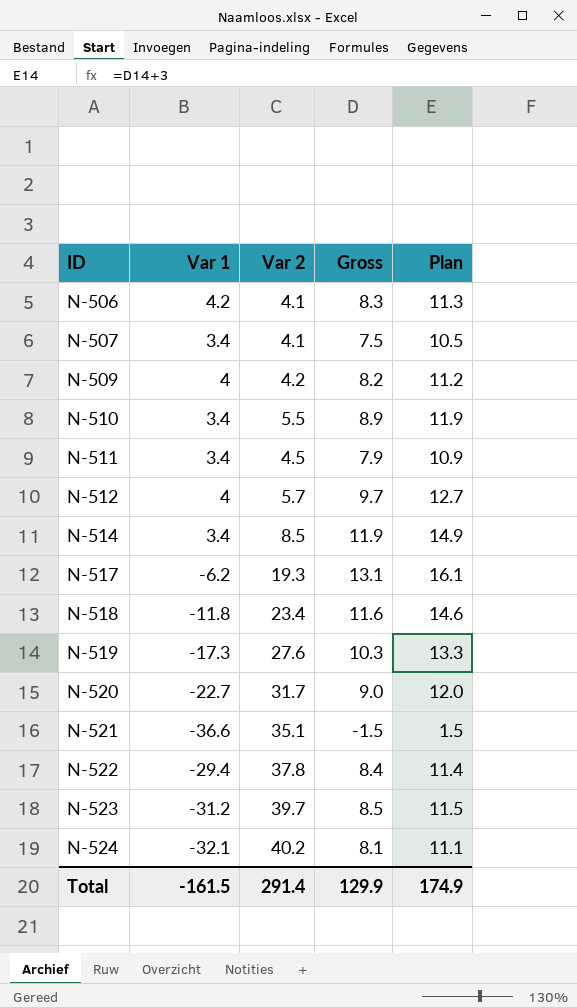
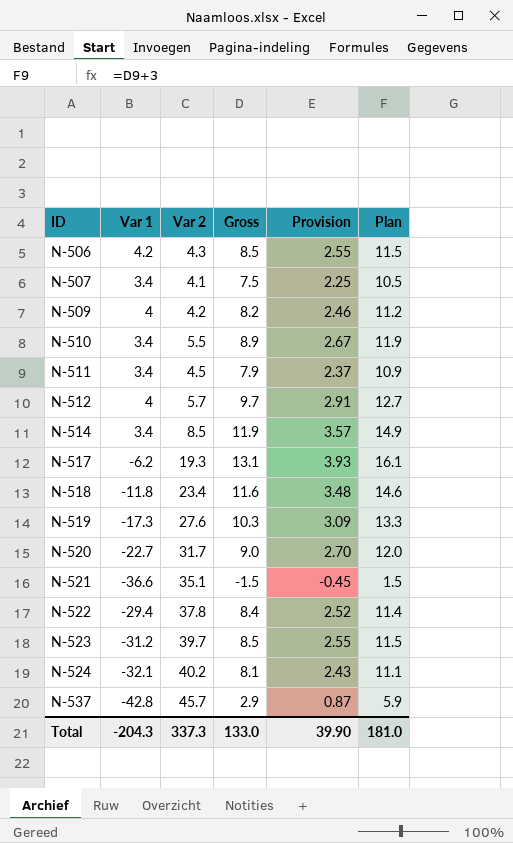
column Provision | formula: none -> [Gross] * 0.3
N-506 | Var 2: 4.1 -> 4.3
N-506 | Gross: 8.3 -> 8.5
N-506 | Plan: 11.3 -> 11.5
row N-537: none -> -42.8 | 45.7 | 2.9 | 0.87 | 5.9
Total | Var 1: -161.5 -> -204.3
Total | Var 2: 291.4 -> 337.3
Total | Gross: 129.9 -> 133.0
Total | Plan: 174.9 -> 181.0

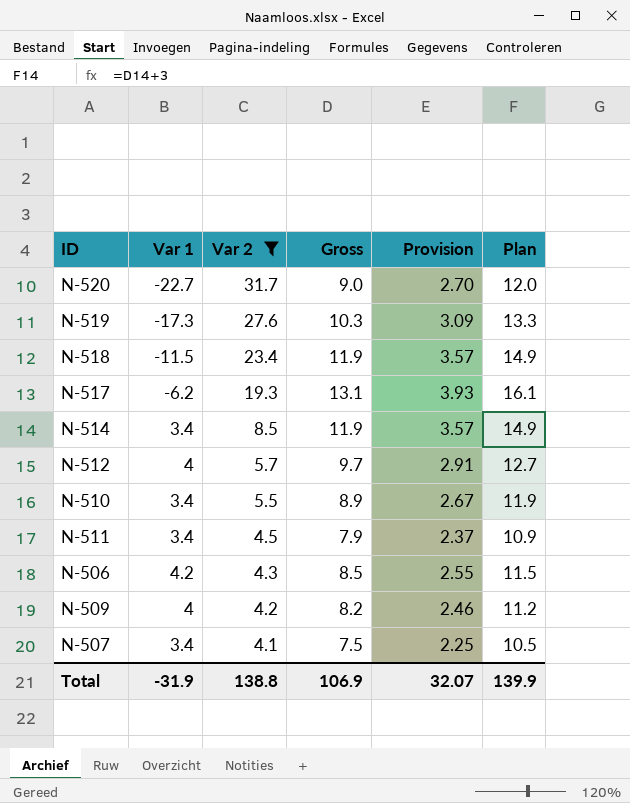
filter: none -> Var 2 <= 31.7
row order: ID ascending -> Var 2 descending
N-518 | Var 1: -11.8 -> -11.5
N-518 | Gross: 11.6 -> 11.9
N-518 | Provision: 3.48 -> 3.57
N-518 | Plan: 14.6 -> 14.9
Total | Var 1: -204.3 -> -31.9
Total | Var 2: 337.3 -> 138.8
Total | Gross: 133.0 -> 106.9
Total | Provision: 39.90 -> 32.07
Total | Plan: 181.0 -> 139.9

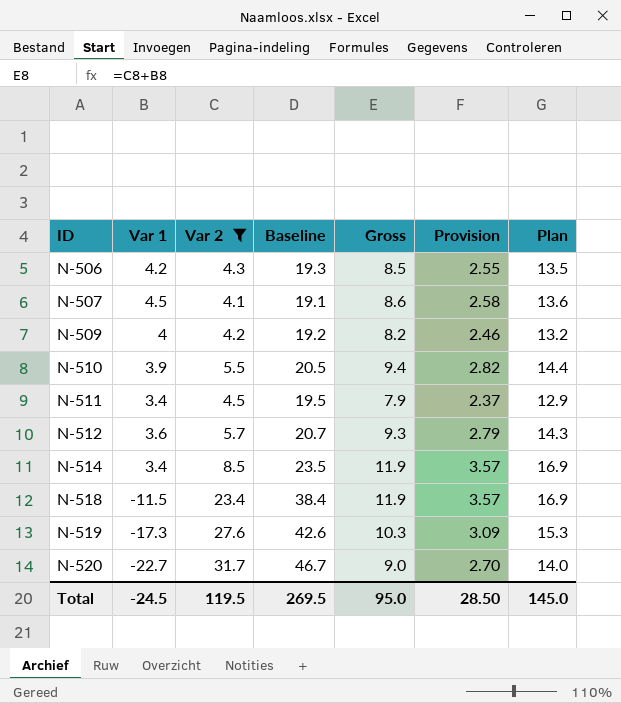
row order: Var 2 descending -> ID ascending
column Baseline | formula: none -> [Var 2] + 15
column Plan | formula: [Gross] + 3 -> [Gross] + 5
row N-517: -6.2 | 19.3 | 13.1 | 3.93 | 16.1 -> none
N-507 | Var 1: 3.4 -> 4.5
N-507 | Gross: 7.5 -> 8.6
N-507 | Provision: 2.25 -> 2.58
N-510 | Var 1: 3.4 -> 3.9
N-510 | Gross: 8.9 -> 9.4
N-510 | Provision: 2.67 -> 2.82
N-512 | Var 1: 4 -> 3.6
N-512 | Gross: 9.7 -> 9.3
N-512 | Provision: 2.91 -> 2.79
Total | Var 1: -31.9 -> -24.5
Total | Var 2: 138.8 -> 119.5
Total | Gross: 106.9 -> 95.0
Total | Provision: 32.07 -> 28.50
Total | Plan: 139.9 -> 145.0

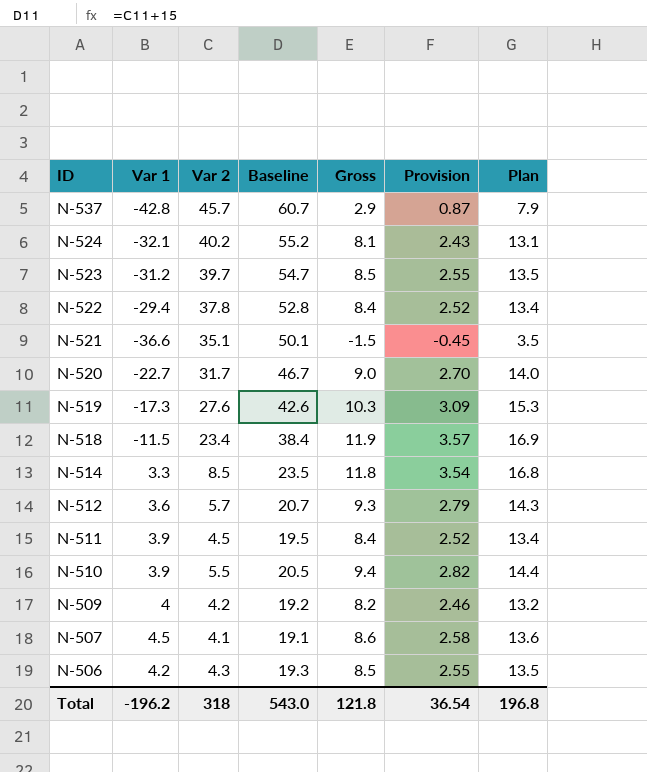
filter: Var 2 <= 31.7 -> none
row order: ID ascending -> ID descending
N-514 | Var 1: 3.4 -> 3.3
N-514 | Gross: 11.9 -> 11.8
N-514 | Provision: 3.57 -> 3.54
N-514 | Plan: 16.9 -> 16.8
N-511 | Var 1: 3.4 -> 3.9
N-511 | Gross: 7.9 -> 8.4
N-511 | Provision: 2.37 -> 2.52
N-511 | Plan: 12.9 -> 13.4
Total | Var 1: -24.5 -> -196.2
Total | Var 2: 119.5 -> 318
Total | Baseline: 269.5 -> 543.0
Total | Gross: 95.0 -> 121.8
Total | Provision: 28.50 -> 36.54
Total | Plan: 145.0 -> 196.8

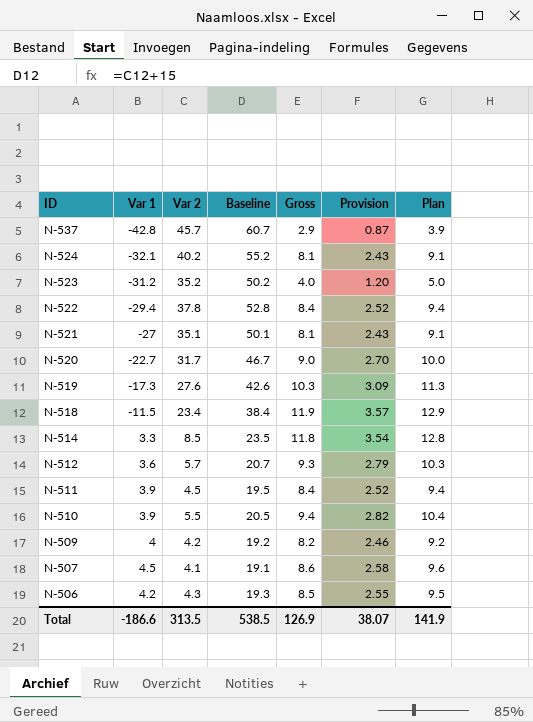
column Plan | formula: [Gross] + 5 -> [Gross] + 1
N-523 | Var 2: 39.7 -> 35.2
N-523 | Baseline: 54.7 -> 50.2
N-523 | Gross: 8.5 -> 4.0
N-523 | Provision: 2.55 -> 1.20
N-521 | Var 1: -36.6 -> -27
N-521 | Gross: -1.5 -> 8.1
N-521 | Provision: -0.45 -> 2.43
Total | Var 1: -196.2 -> -186.6
Total | Var 2: 318 -> 313.5
Total | Baseline: 543.0 -> 538.5
Total | Gross: 121.8 -> 126.9
Total | Provision: 36.54 -> 38.07
Total | Plan: 196.8 -> 141.9

